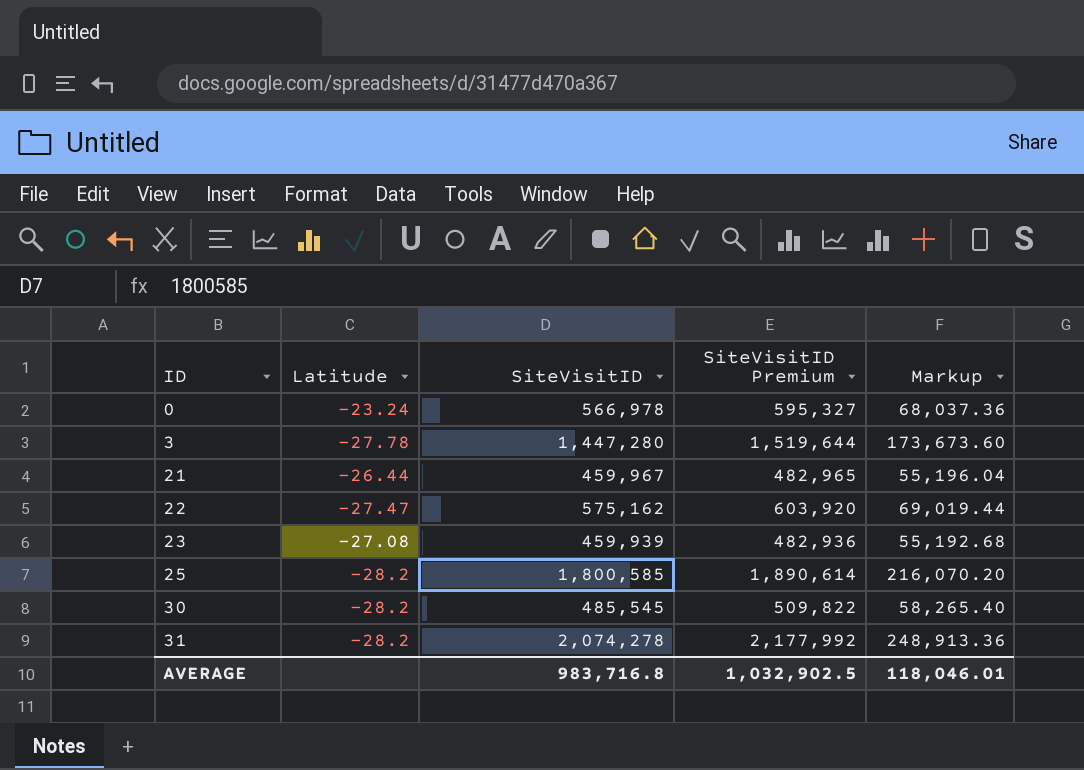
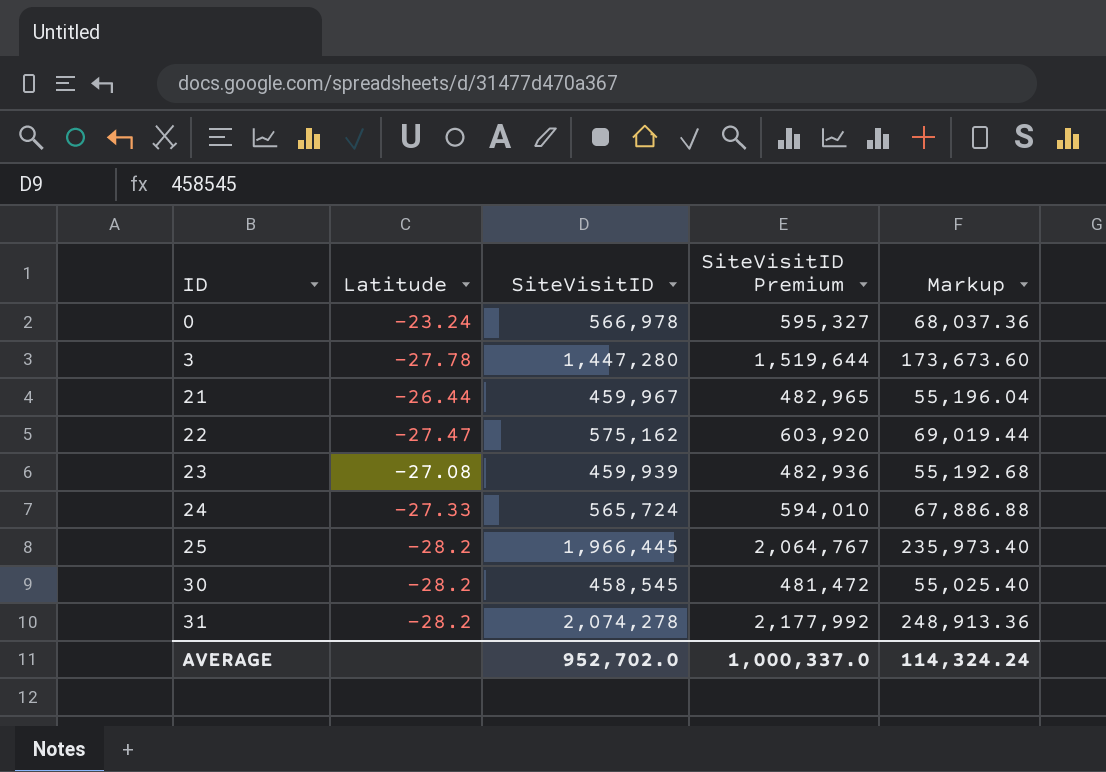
row 24: none -> -27.33 | 565,724 | 594,010 | 67,886.88
25 | SiteVisitID: 1,800,585 -> 1,966,445
25 | SiteVisitID Premium: 1,890,614 -> 2,064,767
25 | Markup: 216,070.20 -> 235,973.40
30 | SiteVisitID: 485,545 -> 458,545
30 | SiteVisitID Premium: 509,822 -> 481,472
30 | Markup: 58,265.40 -> 55,025.40
AVERAGE | SiteVisitID: 983,716.8 -> 952,702.0
AVERAGE | SiteVisitID Premium: 1,032,902.5 -> 1,000,337.0
AVERAGE | Markup: 118,046.01 -> 114,324.24

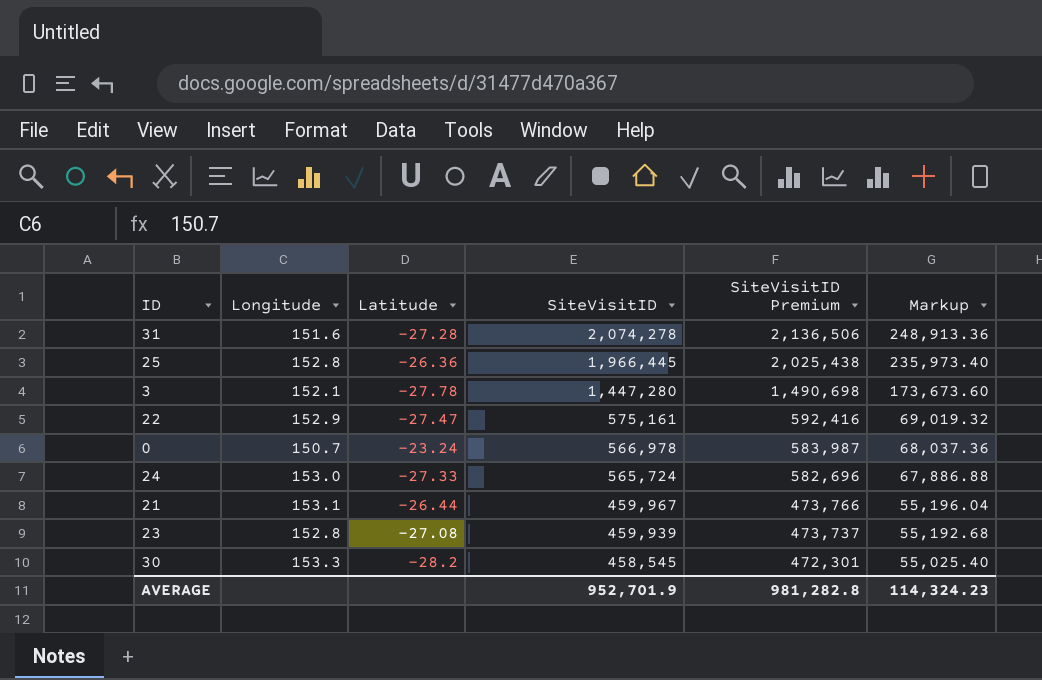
row order: ID ascending -> SiteVisitID descending
column Longitude | position: none -> 2
column SiteVisitID Premium | formula: [SiteVisitID] * 1.05 -> [SiteVisitID] * 1.03
31 | Latitude: -28.2 -> -27.28
25 | Latitude: -28.2 -> -26.36
22 | SiteVisitID: 575,162 -> 575,161
22 | Markup: 69,019.44 -> 69,019.32
AVERAGE | SiteVisitID: 952,702.0 -> 952,701.9
AVERAGE | SiteVisitID Premium: 1,000,337.0 -> 981,282.8
AVERAGE | Markup: 114,324.24 -> 114,324.23

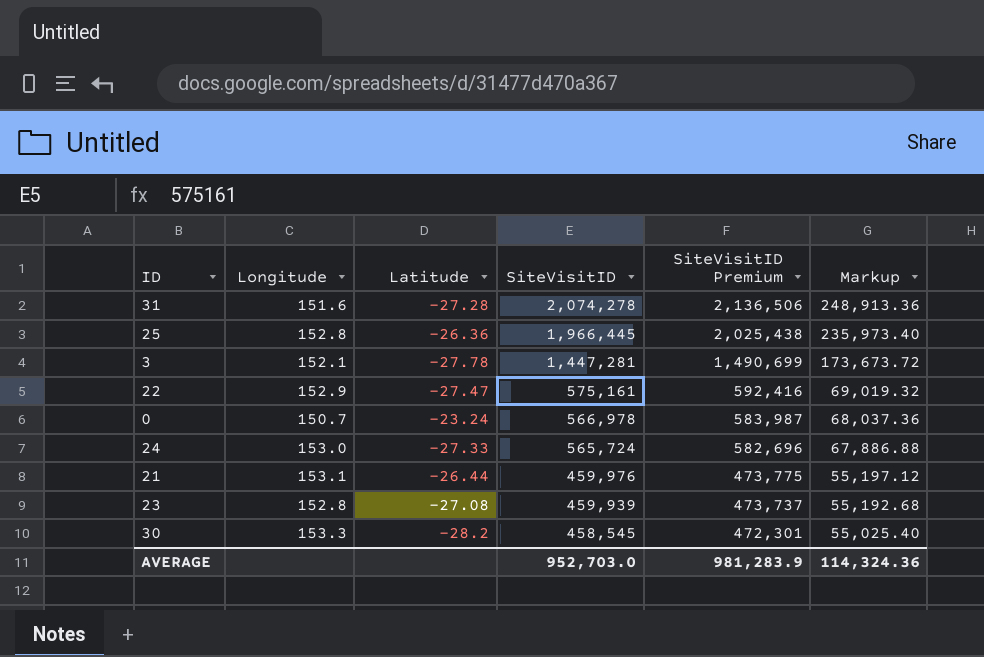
3 | SiteVisitID: 1,447,280 -> 1,447,281
3 | SiteVisitID Premium: 1,490,698 -> 1,490,699
3 | Markup: 173,673.60 -> 173,673.72
21 | SiteVisitID: 459,967 -> 459,976
21 | SiteVisitID Premium: 473,766 -> 473,775
21 | Markup: 55,196.04 -> 55,197.12
AVERAGE | SiteVisitID: 952,701.9 -> 952,703.0
AVERAGE | SiteVisitID Premium: 981,282.8 -> 981,283.9
AVERAGE | Markup: 114,324.23 -> 114,324.36

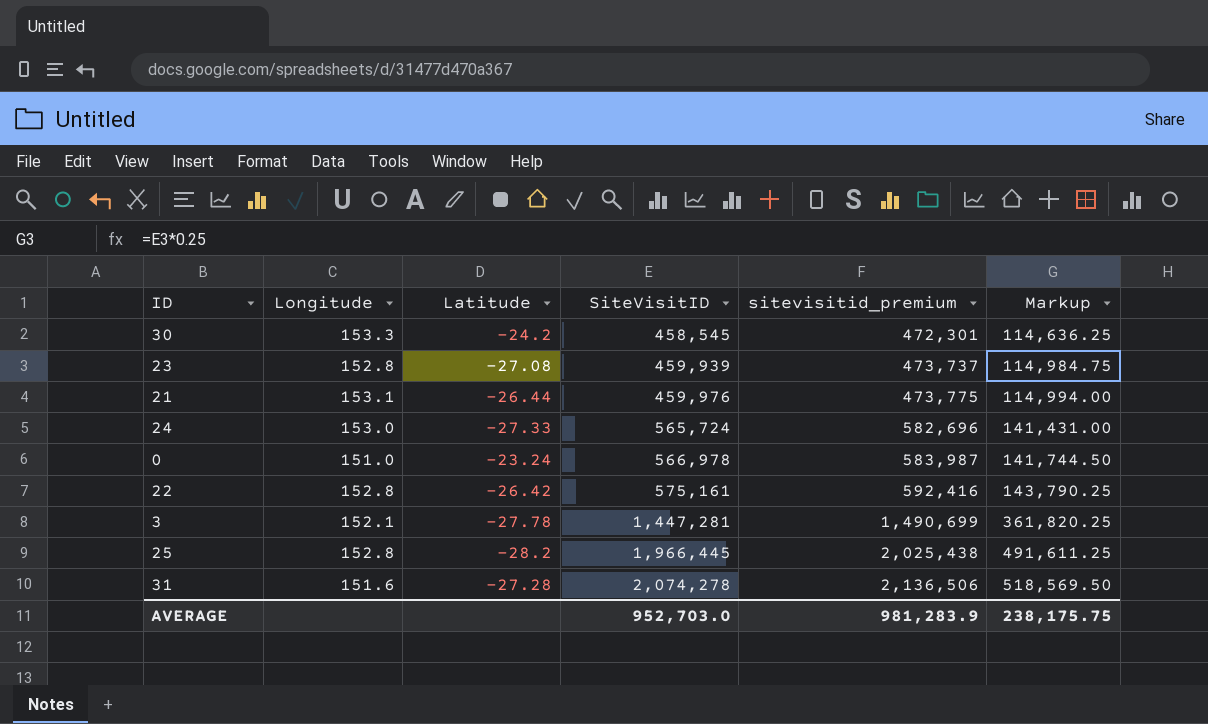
row order: SiteVisitID descending -> SiteVisitID ascending
column name: SiteVisitID Premium -> sitevisitid_premium
column Markup | formula: [SiteVisitID] * 0.12 -> [SiteVisitID] * 0.25
30 | Latitude: -28.2 -> -24.2
0 | Longitude: 150.7 -> 151.0
22 | Longitude: 152.9 -> 152.8
22 | Latitude: -27.47 -> -26.42
25 | Latitude: -26.36 -> -28.2
AVERAGE | Markup: 114,324.36 -> 238,175.75

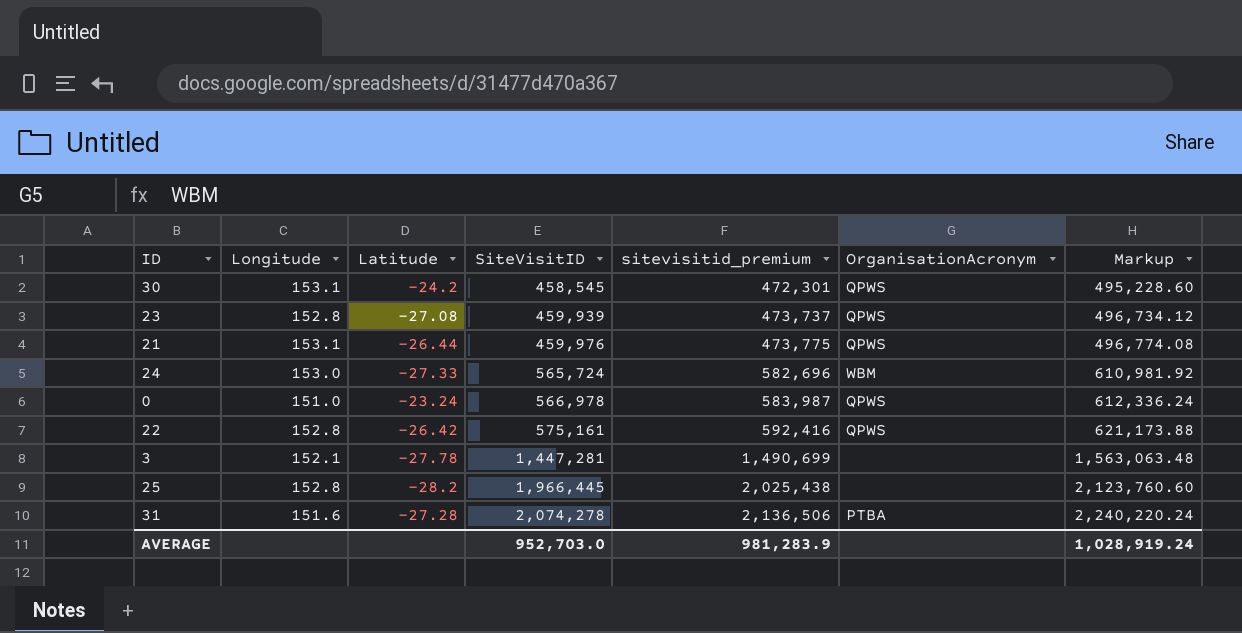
column OrganisationAcronym | position: none -> 6
column Markup | formula: [SiteVisitID] * 0.25 -> [SiteVisitID] * 1.08
30 | Longitude: 153.3 -> 153.1
AVERAGE | Markup: 238,175.75 -> 1,028,919.24

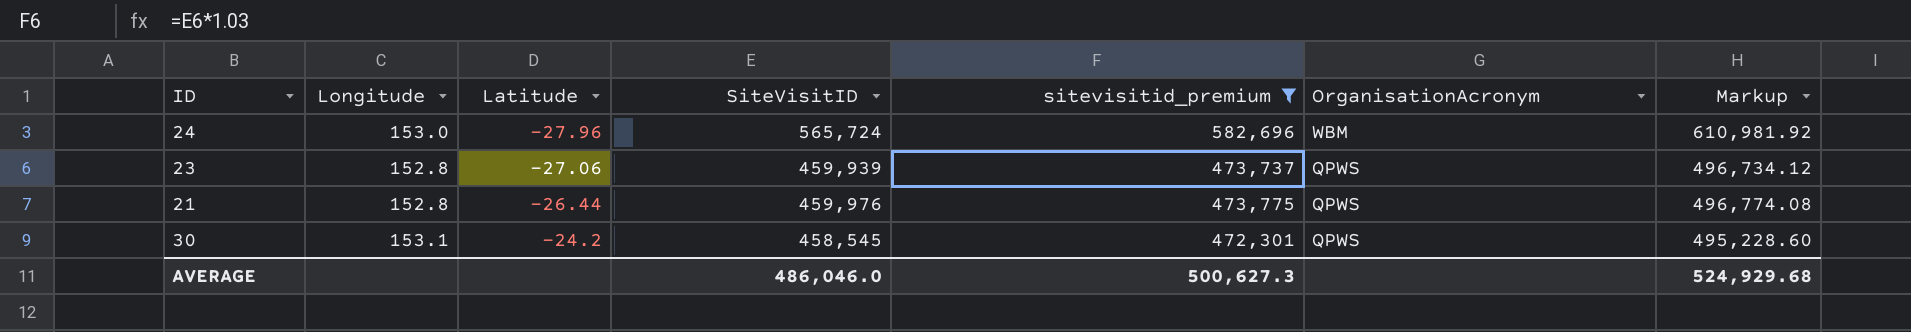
filter: none -> sitevisitid_premium <= 582,696
row order: SiteVisitID ascending -> Latitude ascending
24 | Latitude: -27.33 -> -27.96
23 | Latitude: -27.08 -> -27.06
21 | Longitude: 153.1 -> 152.8
AVERAGE | SiteVisitID: 952,703.0 -> 486,046.0
AVERAGE | sitevisitid_premium: 981,283.9 -> 500,627.3
AVERAGE | Markup: 1,028,919.24 -> 524,929.68

